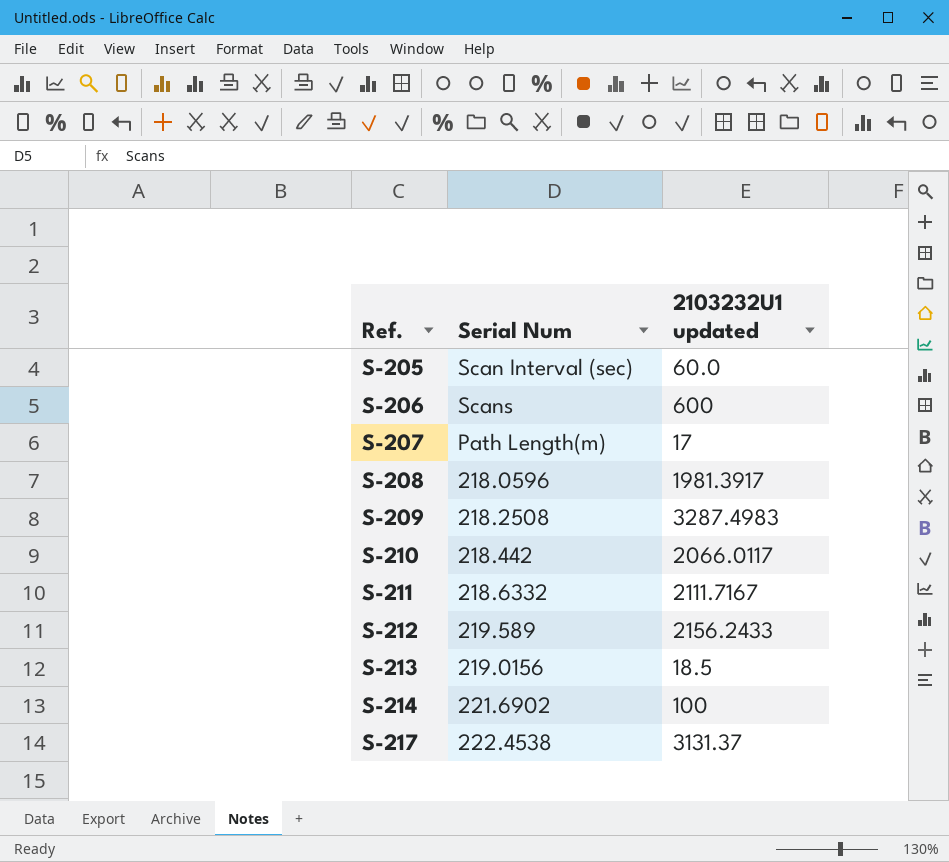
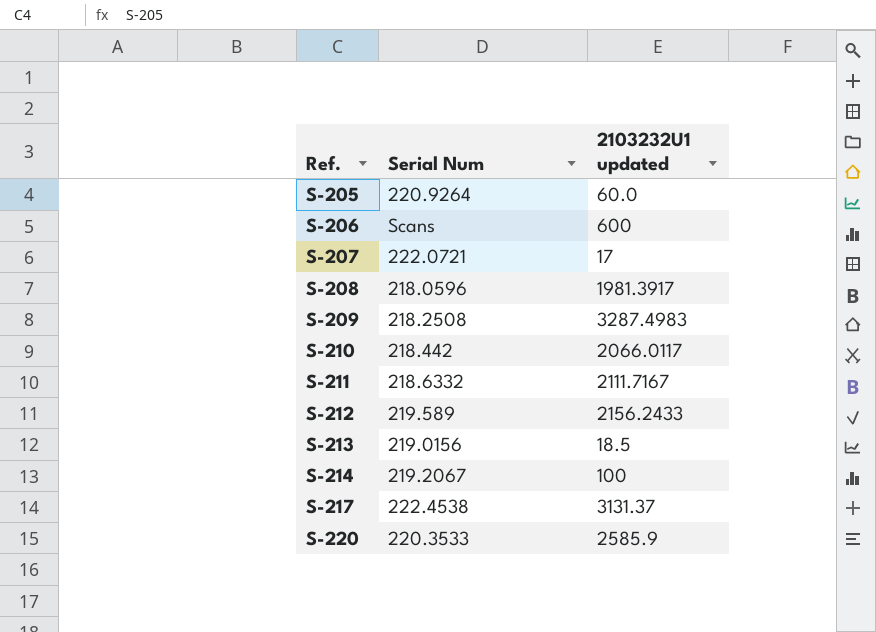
S-205 | Serial Num: Scan Interval (sec) -> 220.9264
S-207 | Serial Num: Path Length(m) -> 222.0721
S-214 | Serial Num: 221.6902 -> 219.2067
row S-220: none -> 220.3533 | 2585.9

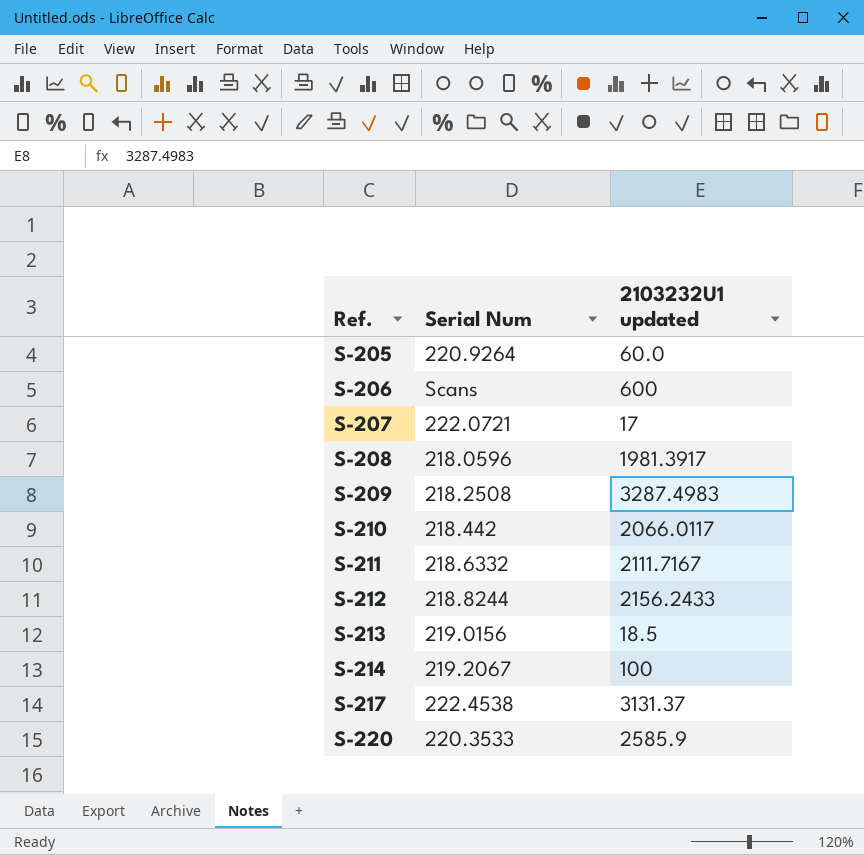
S-212 | Serial Num: 219.589 -> 218.8244

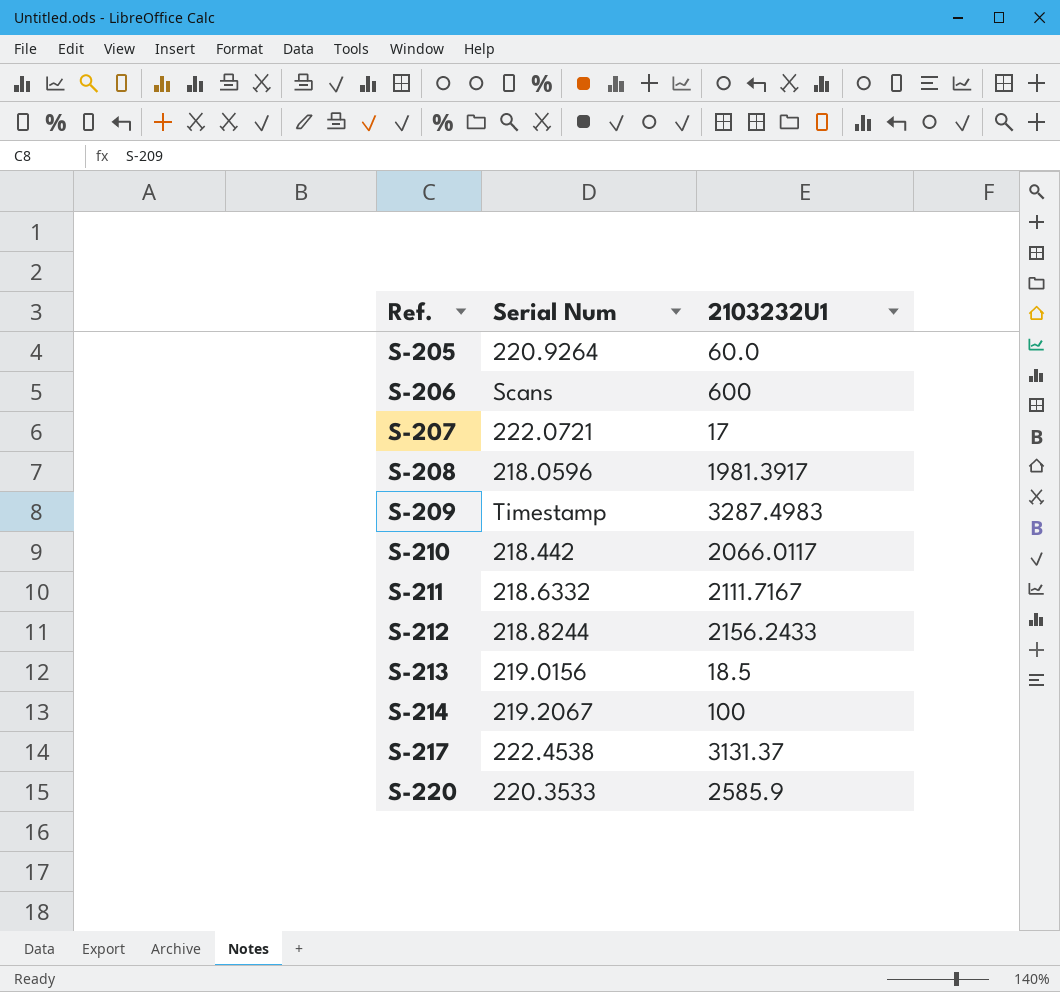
column name: 2103232U1 updated -> 2103232U1
S-209 | Serial Num: 218.2508 -> Timestamp

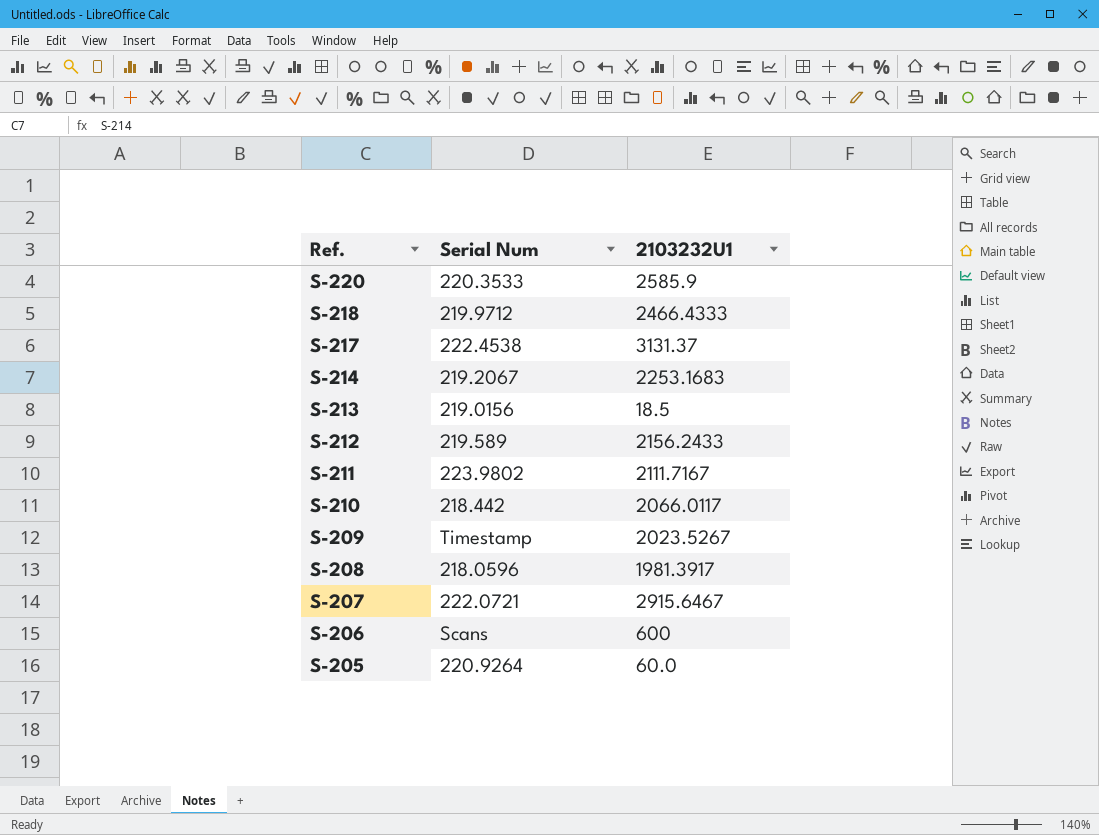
row order: Ref. ascending -> Ref. descending
row S-218: none -> 219.9712 | 2466.4333
S-214 | 2103232U1: 100 -> 2253.1683
S-212 | Serial Num: 218.8244 -> 219.589
S-211 | Serial Num: 218.6332 -> 223.9802
S-209 | 2103232U1: 3287.4983 -> 2023.5267
S-207 | 2103232U1: 17 -> 2915.6467

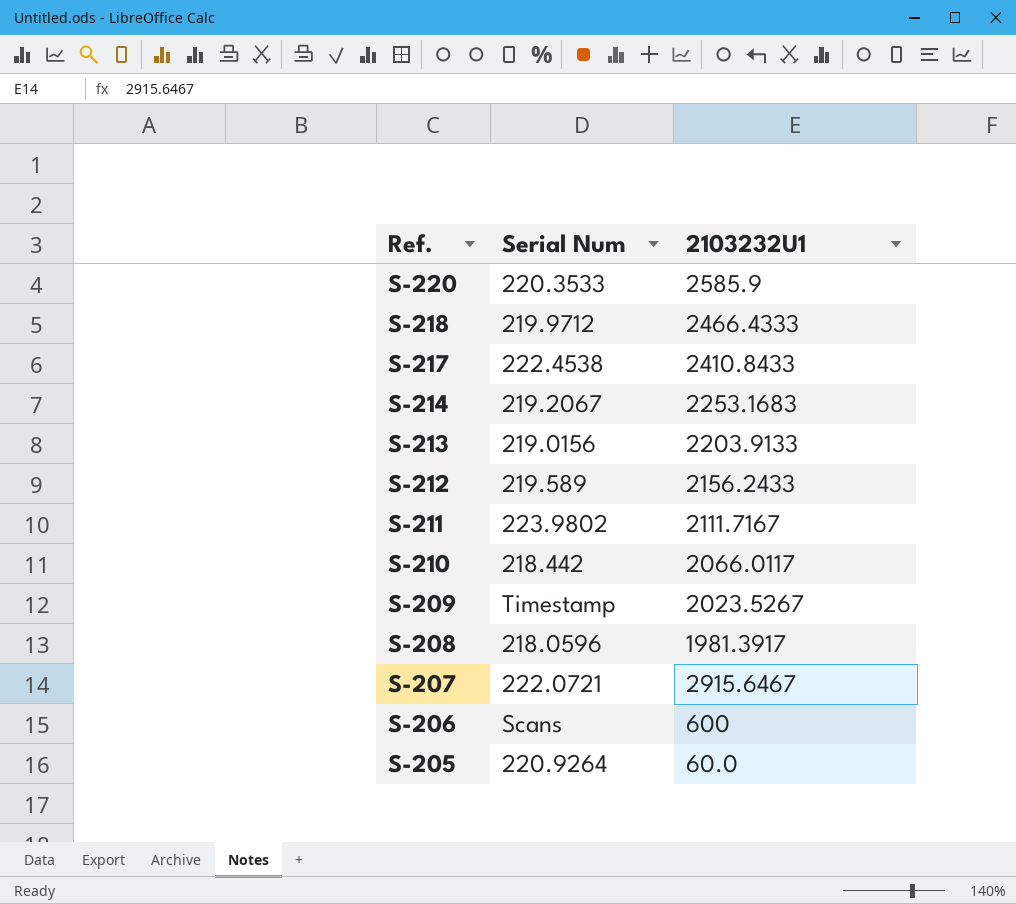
S-217 | 2103232U1: 3131.37 -> 2410.8433
S-213 | 2103232U1: 18.5 -> 2203.9133

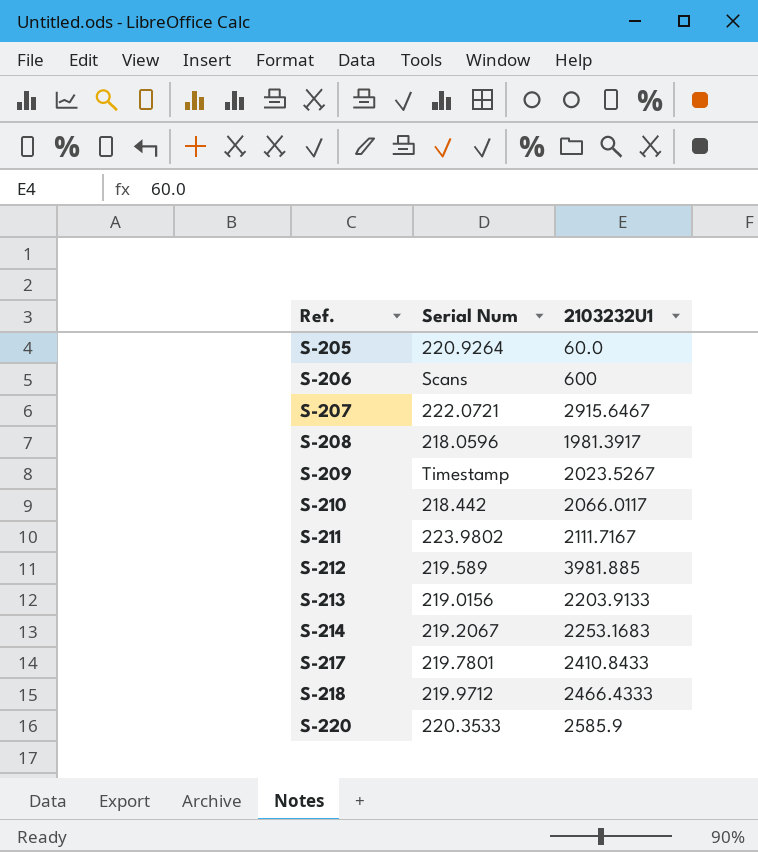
row order: Ref. descending -> Ref. ascending
S-212 | 2103232U1: 2156.2433 -> 3981.885
S-217 | Serial Num: 222.4538 -> 219.7801

